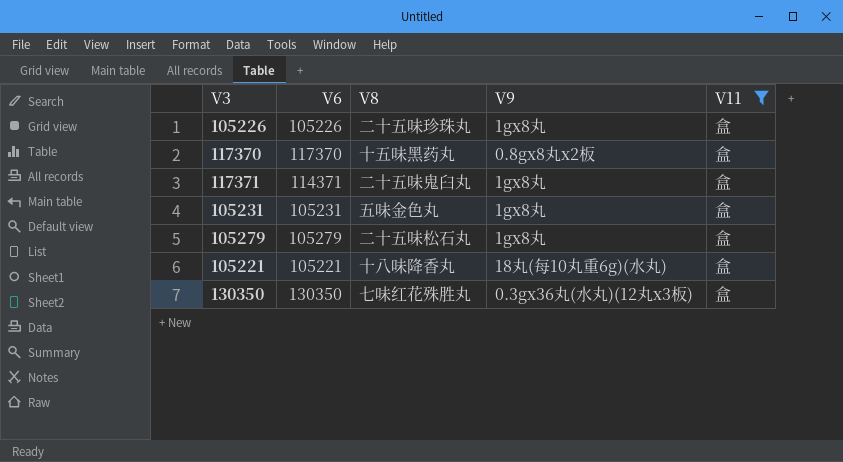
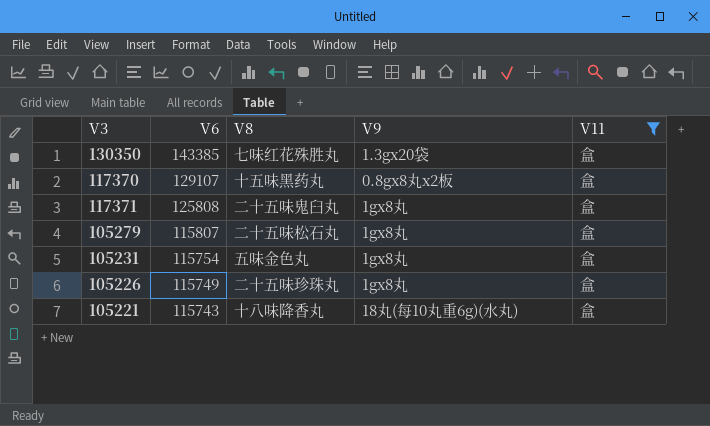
row order: none -> V6 descending
130350 | V6: 130350 -> 143385
130350 | V9: 0.3gx36丸(水丸)(12丸x3板) -> 1.3gx20袋
117370 | V6: 117370 -> 129107
117371 | V6: 114371 -> 125808
105279 | V6: 105279 -> 115807
105231 | V6: 105231 -> 115754
105226 | V6: 105226 -> 115749
105221 | V6: 105221 -> 115743

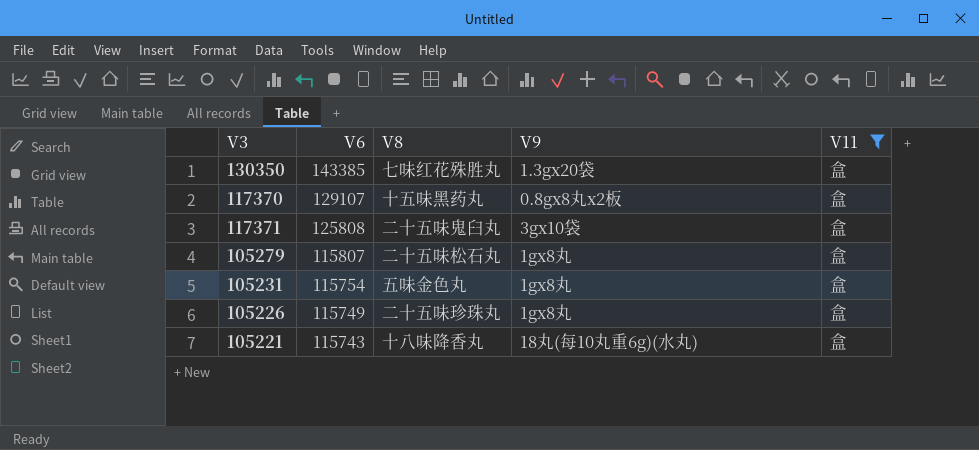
117371 | V9: 1gx8丸 -> 3gx10袋

